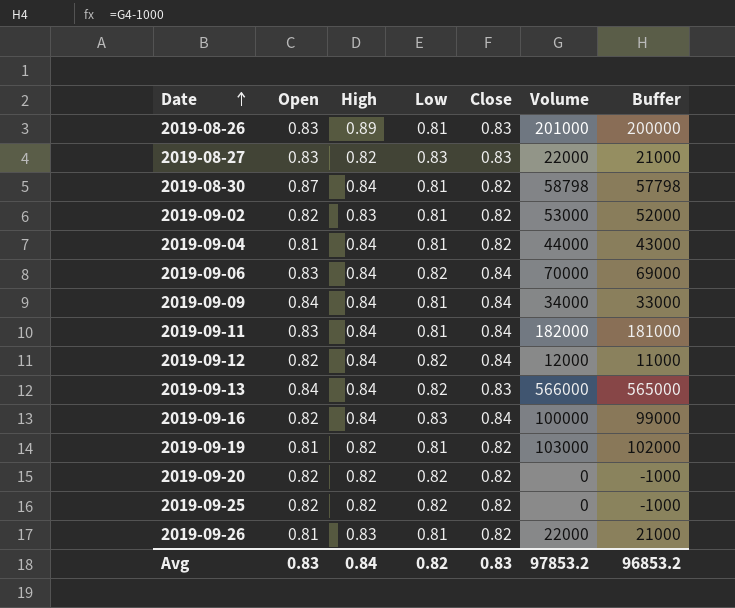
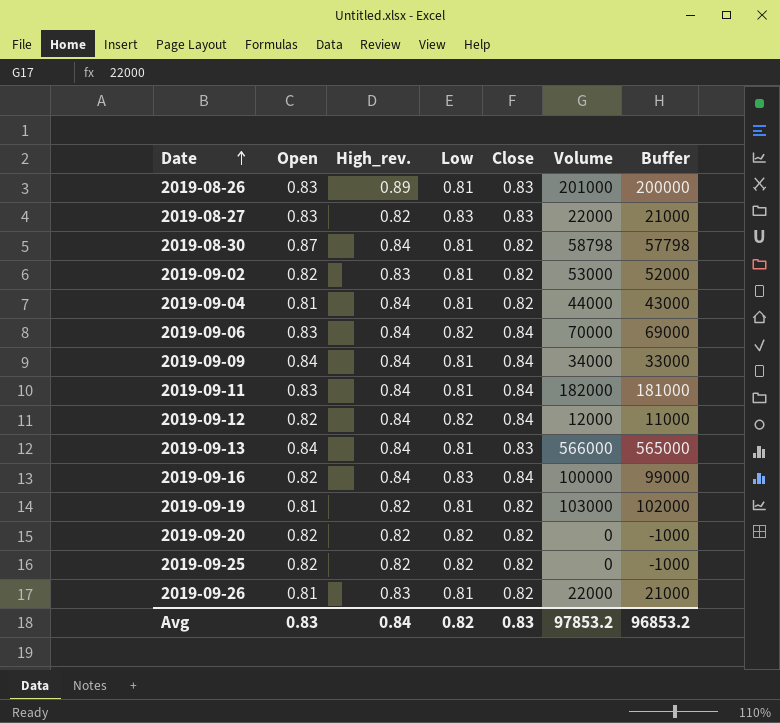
column name: High -> High_rev.
2019-09-13 | Low: 0.82 -> 0.81

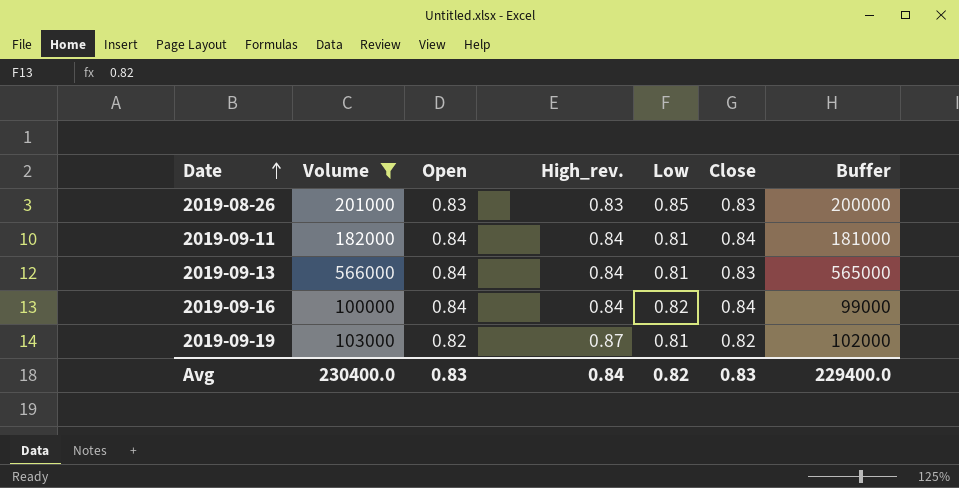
filter: none -> Volume >= 100000
column Volume | position: 6 -> 2
2019-08-26 | High_rev.: 0.89 -> 0.83
2019-08-26 | Low: 0.81 -> 0.85
2019-09-11 | Open: 0.83 -> 0.84
2019-09-16 | Open: 0.82 -> 0.84
2019-09-16 | Low: 0.83 -> 0.82
2019-09-19 | Open: 0.81 -> 0.82
2019-09-19 | High_rev.: 0.82 -> 0.87
Avg | Volume: 97853.2 -> 230400.0
Avg | Buffer: 96853.2 -> 229400.0

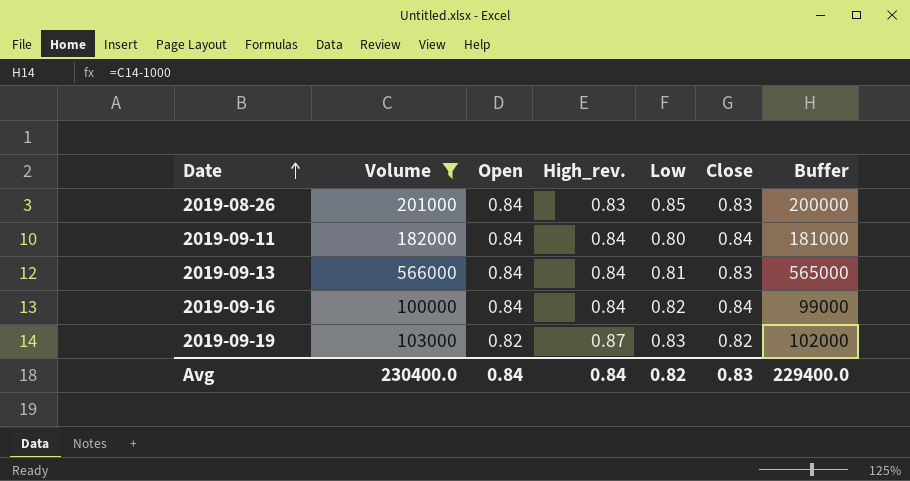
2019-08-26 | Open: 0.83 -> 0.84
2019-09-11 | Low: 0.81 -> 0.80
2019-09-19 | Low: 0.81 -> 0.83
Avg | Open: 0.83 -> 0.84

